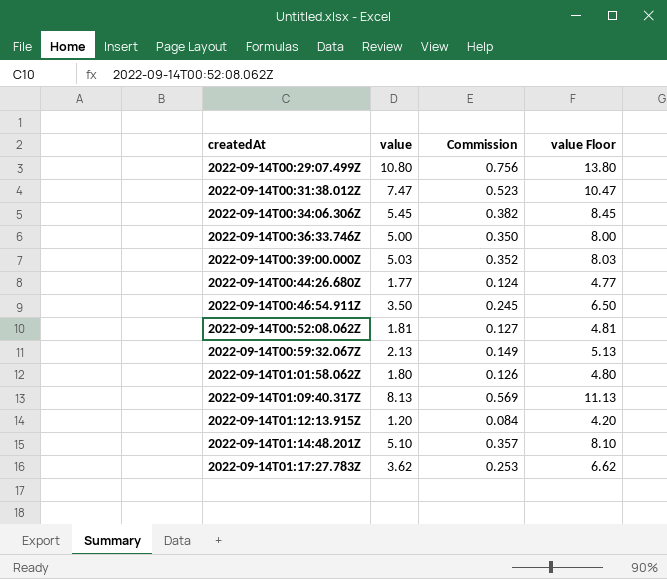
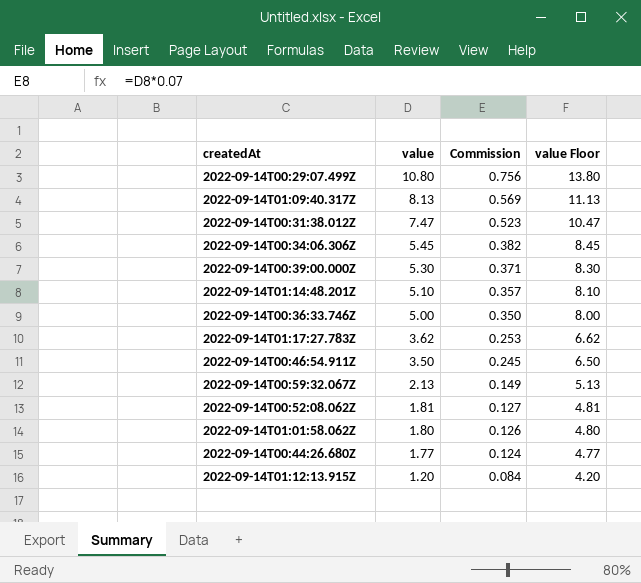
row order: createdAt ascending -> value descending
2022-09-14T00:39:00.000Z | value: 5.03 -> 5.30
2022-09-14T00:39:00.000Z | Commission: 0.352 -> 0.371
2022-09-14T00:39:00.000Z | value Floor: 8.03 -> 8.30

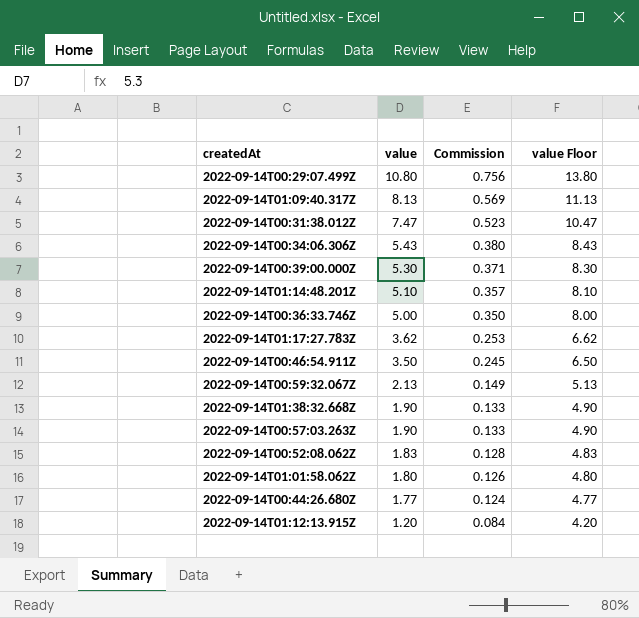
2022-09-14T00:34:06.306Z | value: 5.45 -> 5.43
2022-09-14T00:34:06.306Z | Commission: 0.382 -> 0.380
2022-09-14T00:34:06.306Z | value Floor: 8.45 -> 8.43
row 2022-09-14T01:38:32.668Z: none -> 1.90 | 0.133 | 4.90
row 2022-09-14T00:57:03.263Z: none -> 1.90 | 0.133 | 4.90
2022-09-14T00:52:08.062Z | value: 1.81 -> 1.83
2022-09-14T00:52:08.062Z | Commission: 0.127 -> 0.128
2022-09-14T00:52:08.062Z | value Floor: 4.81 -> 4.83

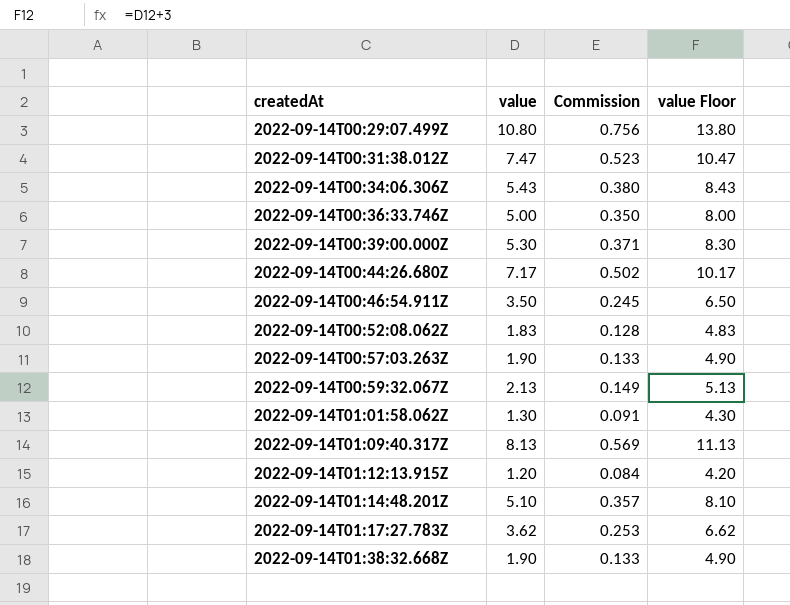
row order: value descending -> createdAt ascending
2022-09-14T00:44:26.680Z | value: 1.77 -> 7.17
2022-09-14T00:44:26.680Z | Commission: 0.124 -> 0.502
2022-09-14T00:44:26.680Z | value Floor: 4.77 -> 10.17
2022-09-14T01:01:58.062Z | value: 1.80 -> 1.30
2022-09-14T01:01:58.062Z | Commission: 0.126 -> 0.091
2022-09-14T01:01:58.062Z | value Floor: 4.80 -> 4.30

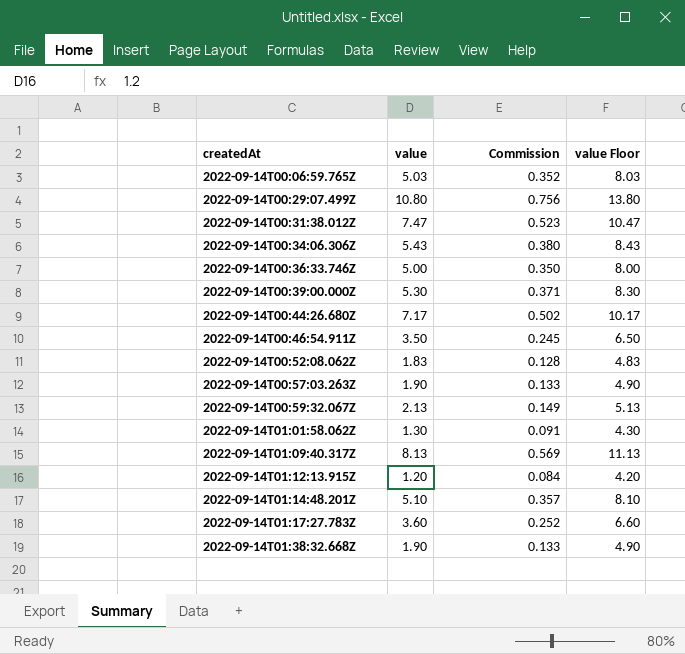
row 2022-09-14T00:06:59.765Z: none -> 5.03 | 0.352 | 8.03
2022-09-14T01:17:27.783Z | value: 3.62 -> 3.60
2022-09-14T01:17:27.783Z | Commission: 0.253 -> 0.252
2022-09-14T01:17:27.783Z | value Floor: 6.62 -> 6.60

